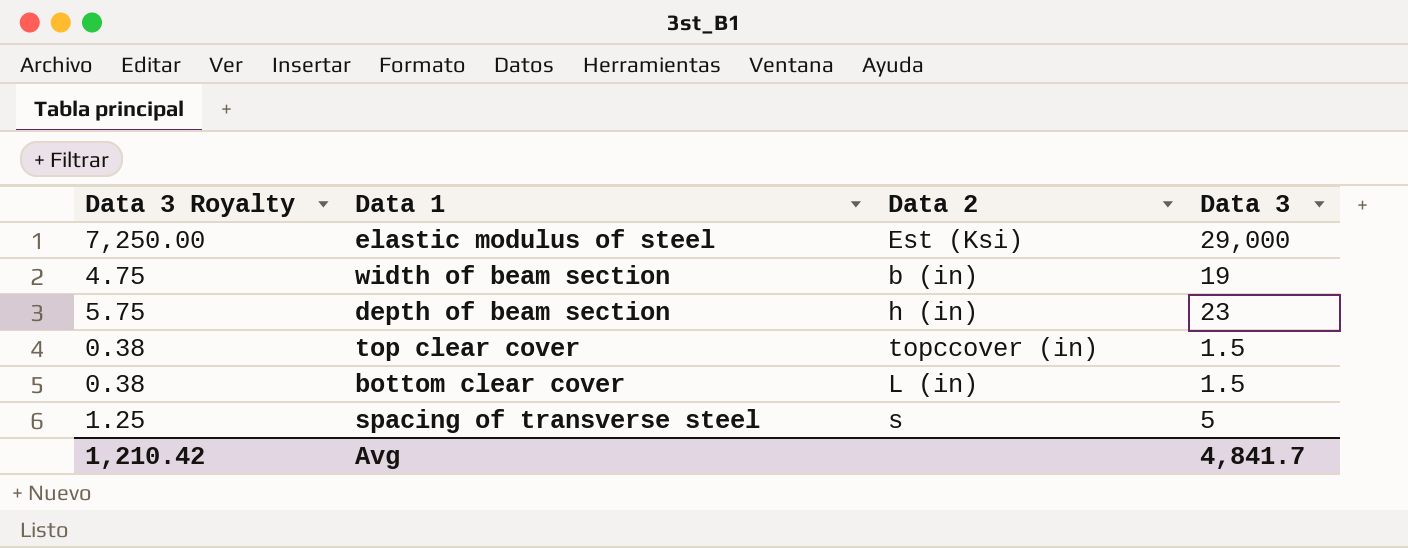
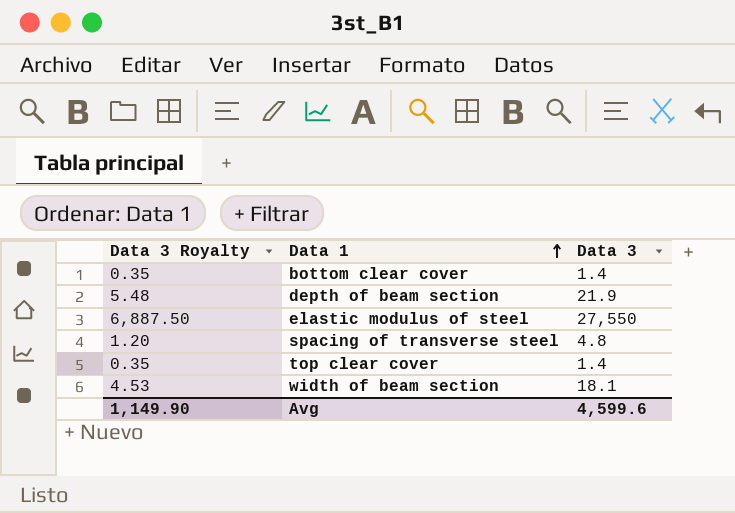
row order: none -> Data 1 ascending
column Data 2 | position: 3 -> none
bottom clear cover | Data 3 Royalty: 0.38 -> 0.35
bottom clear cover | Data 3: 1.5 -> 1.4
depth of beam section | Data 3 Royalty: 5.75 -> 5.48
depth of beam section | Data 3: 23 -> 21.9
elastic modulus of steel | Data 3 Royalty: 7,250.00 -> 6,887.50
elastic modulus of steel | Data 3: 29,000 -> 27,550
spacing of transverse steel | Data 3 Royalty: 1.25 -> 1.20
spacing of transverse steel | Data 3: 5 -> 4.8
top clear cover | Data 3 Royalty: 0.38 -> 0.35
top clear cover | Data 3: 1.5 -> 1.4
width of beam section | Data 3 Royalty: 4.75 -> 4.53
width of beam section | Data 3: 19 -> 18.1
Avg | Data 3 Royalty: 1,210.42 -> 1,149.90
Avg | Data 3: 4,841.7 -> 4,599.6

